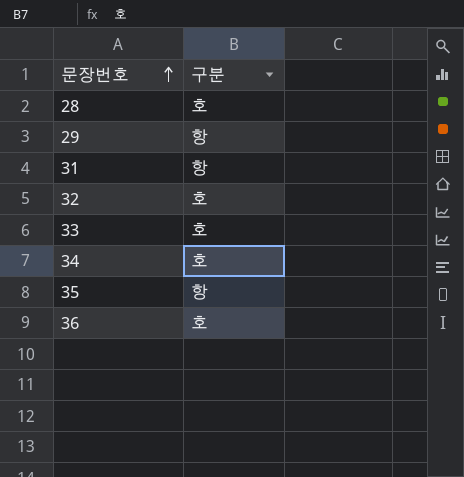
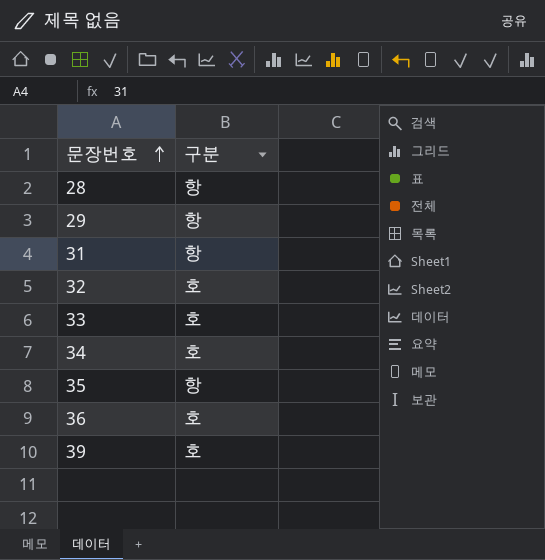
28 | 구분: 호 -> 항
row 39: none -> 호

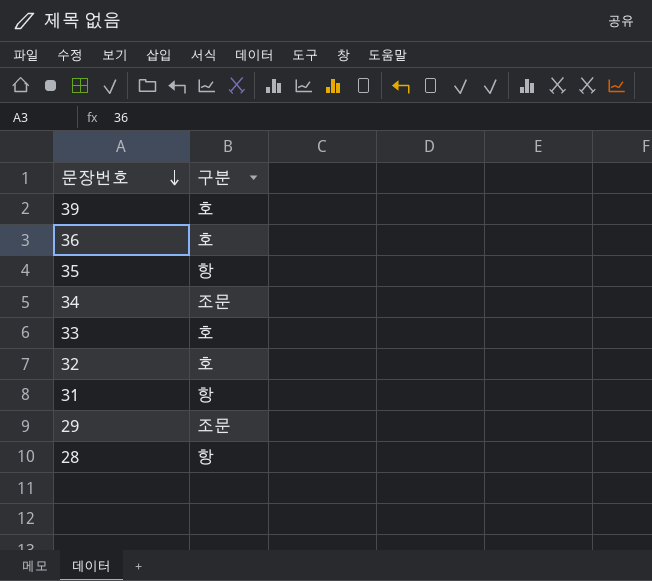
row order: 문장번호 ascending -> 문장번호 descending
34 | 구분: 호 -> 조문
29 | 구분: 항 -> 조문

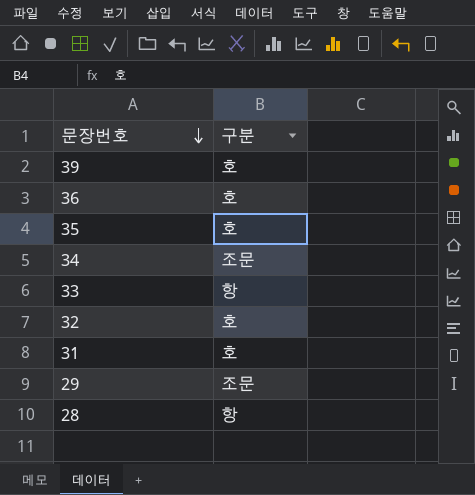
35 | 구분: 항 -> 호
33 | 구분: 호 -> 항
31 | 구분: 항 -> 호

